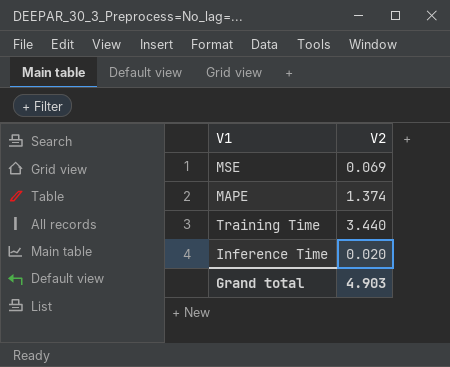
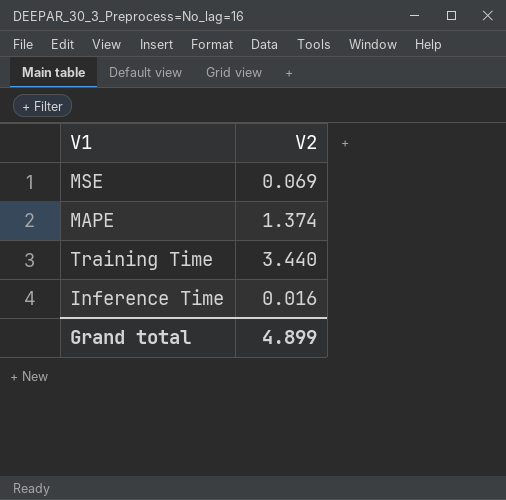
Inference Time | V2: 0.020 -> 0.016
Grand total | V2: 4.903 -> 4.899

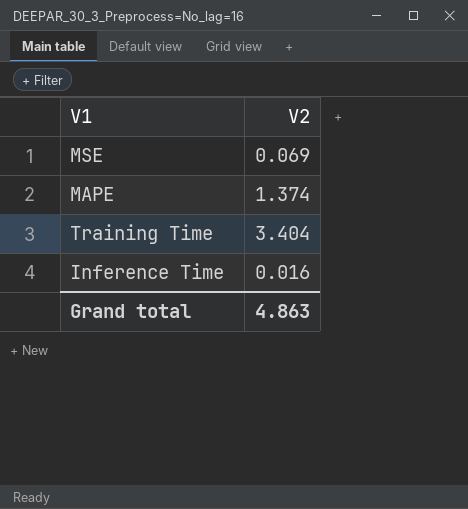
Training Time | V2: 3.440 -> 3.404
Grand total | V2: 4.899 -> 4.863

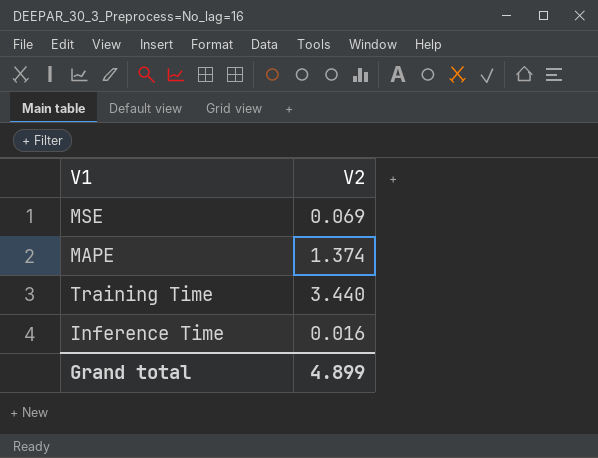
Training Time | V2: 3.404 -> 3.440
Grand total | V2: 4.863 -> 4.899

